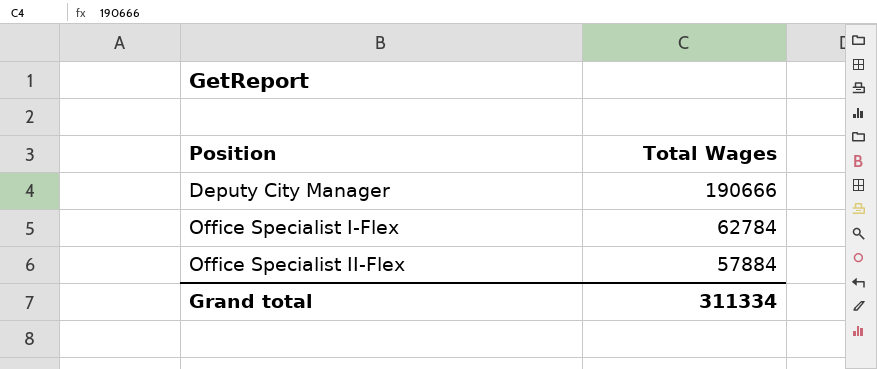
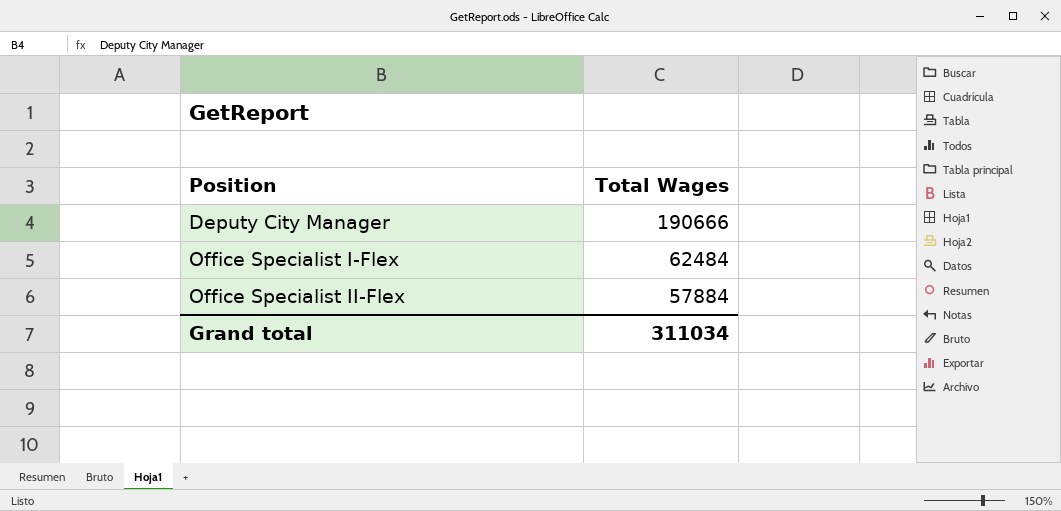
Office Specialist I-Flex | Total Wages: 62784 -> 62484
Grand total | Total Wages: 311334 -> 311034

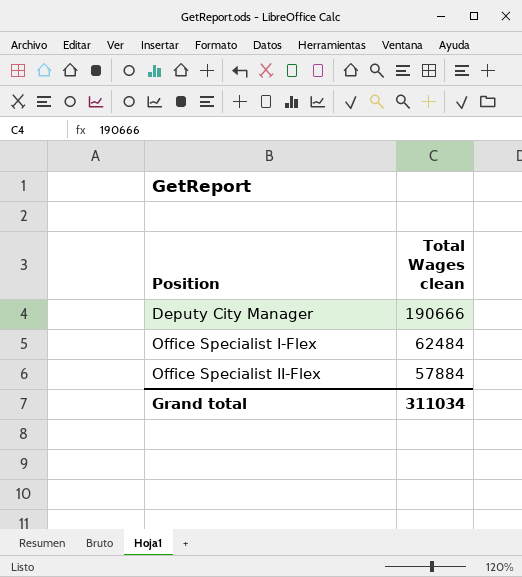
column name: Total Wages -> Total Wages clean

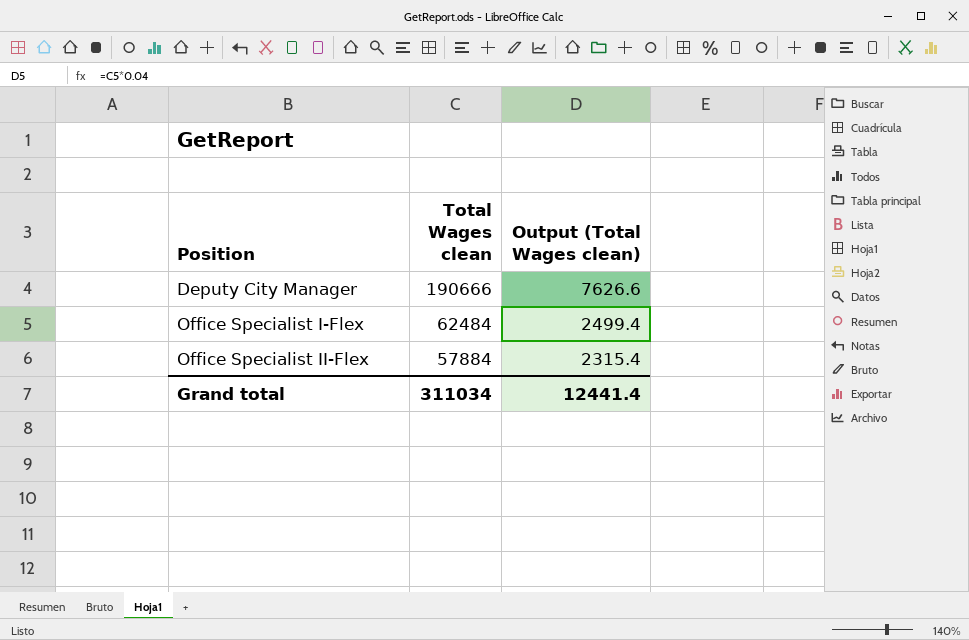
column Output (Total Wages clean) | formula: none -> [Total Wages clean] * 0.04

